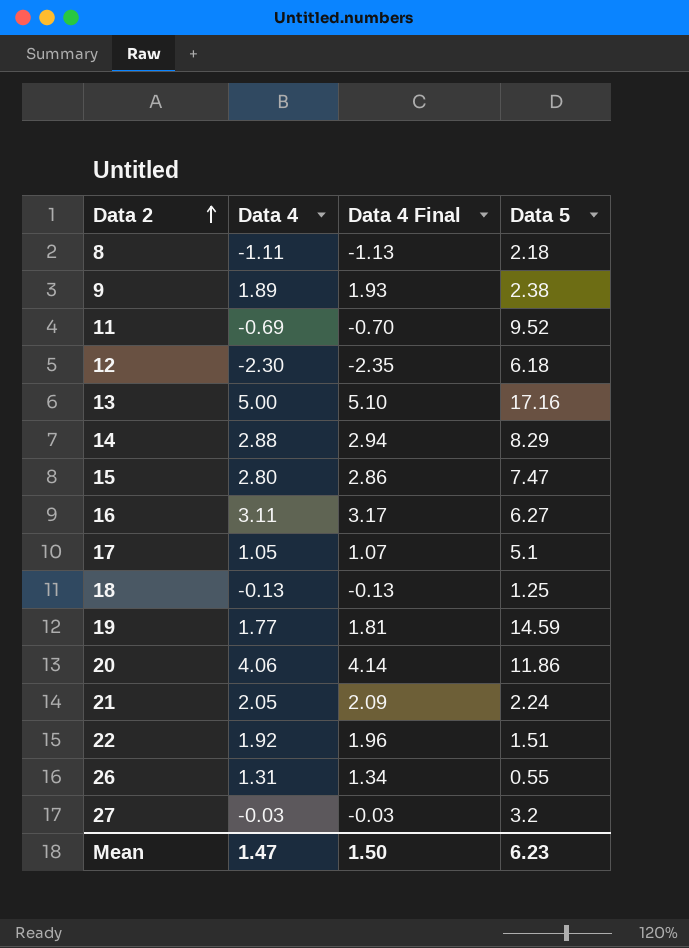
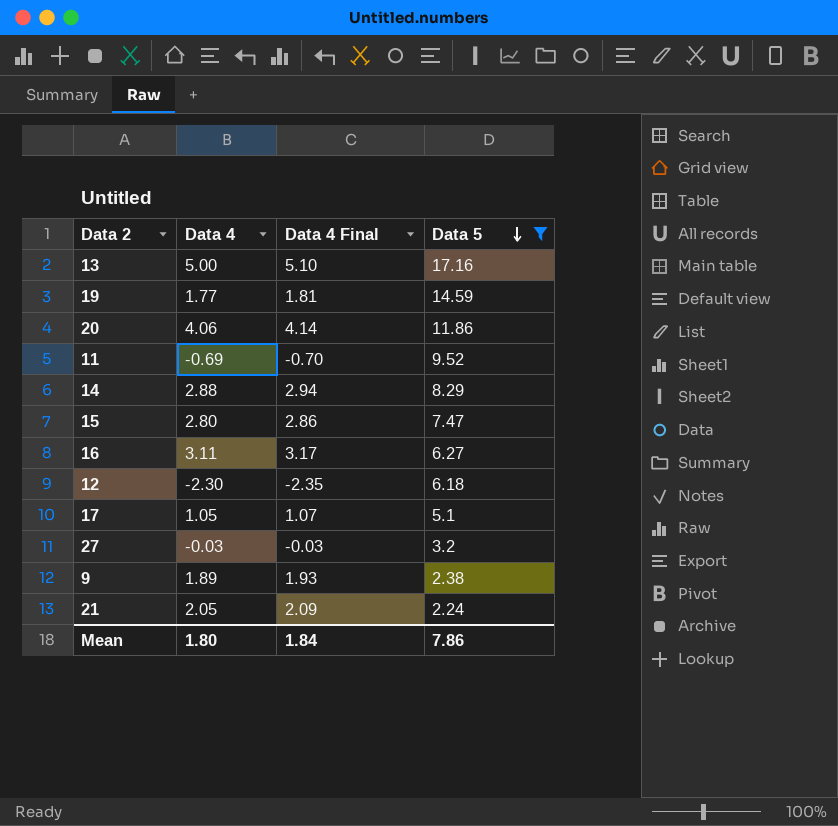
filter: none -> Data 5 >= 2.24
row order: Data 2 ascending -> Data 5 descending
Mean | Data 4: 1.47 -> 1.80
Mean | Data 4 Final: 1.50 -> 1.84
Mean | Data 5: 6.23 -> 7.86

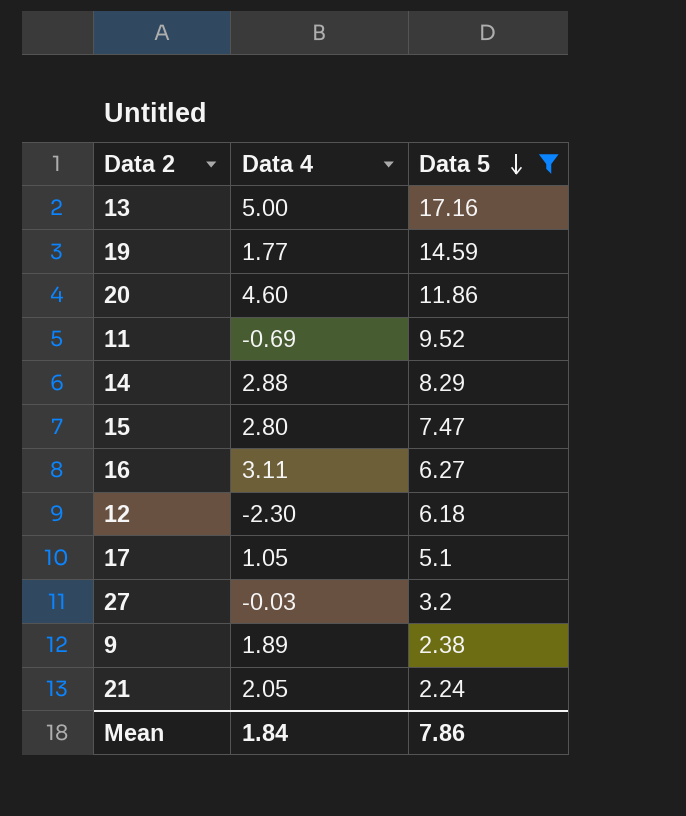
column Data 4 Final | formula: [Data 4] * 1.02 -> none
20 | Data 4: 4.06 -> 4.60
Mean | Data 4: 1.80 -> 1.84

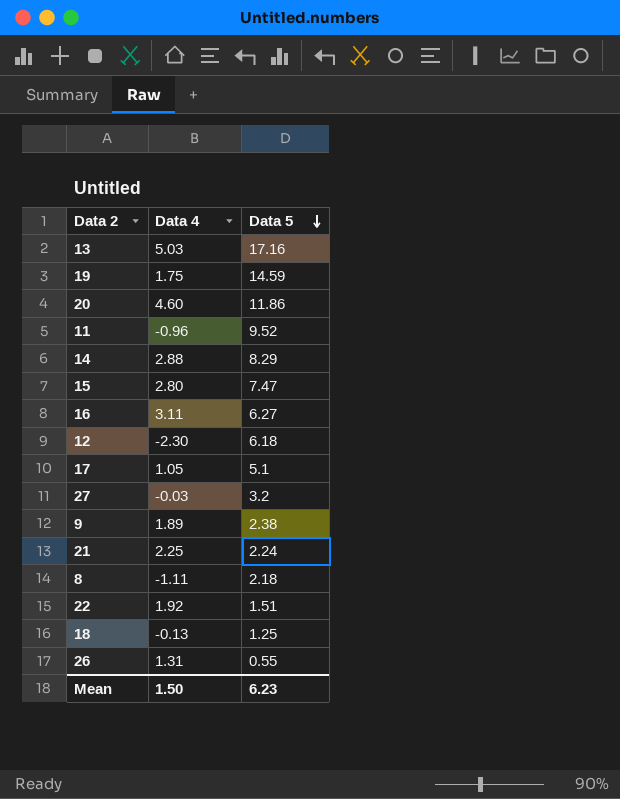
filter: Data 5 >= 2.24 -> none
13 | Data 4: 5.00 -> 5.03
19 | Data 4: 1.77 -> 1.75
11 | Data 4: -0.69 -> -0.96
21 | Data 4: 2.05 -> 2.25
Mean | Data 4: 1.84 -> 1.50
Mean | Data 5: 7.86 -> 6.23

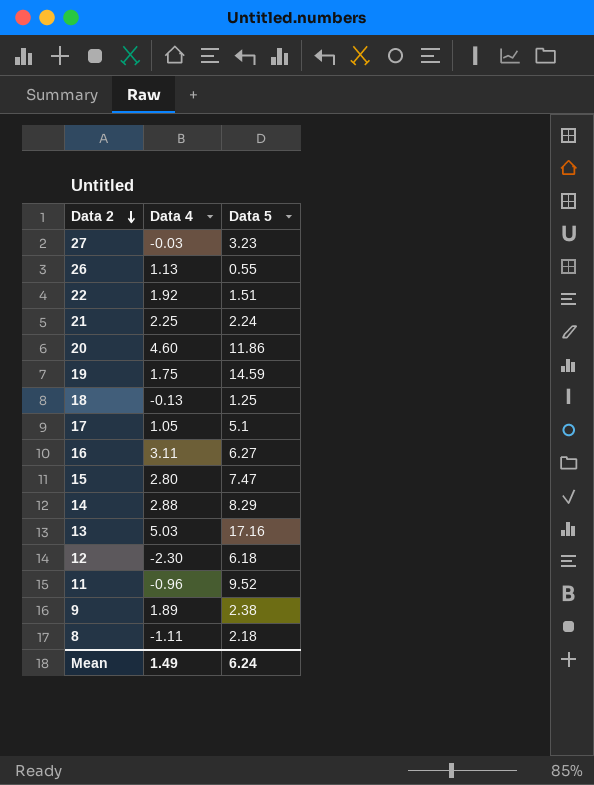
row order: Data 5 descending -> Data 2 descending
27 | Data 5: 3.2 -> 3.23
26 | Data 4: 1.31 -> 1.13
Mean | Data 4: 1.50 -> 1.49
Mean | Data 5: 6.23 -> 6.24

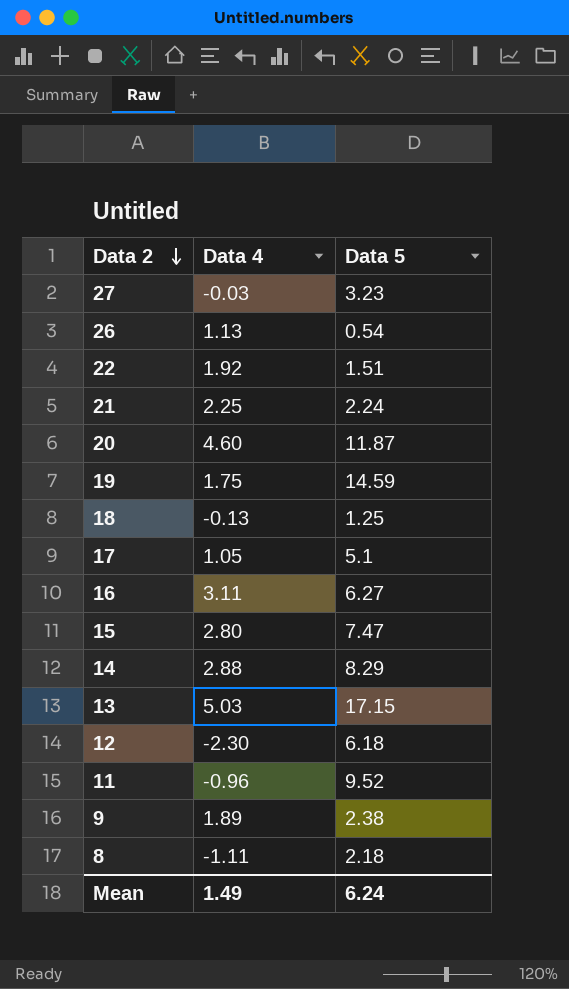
26 | Data 5: 0.55 -> 0.54
20 | Data 5: 11.86 -> 11.87
13 | Data 5: 17.16 -> 17.15

